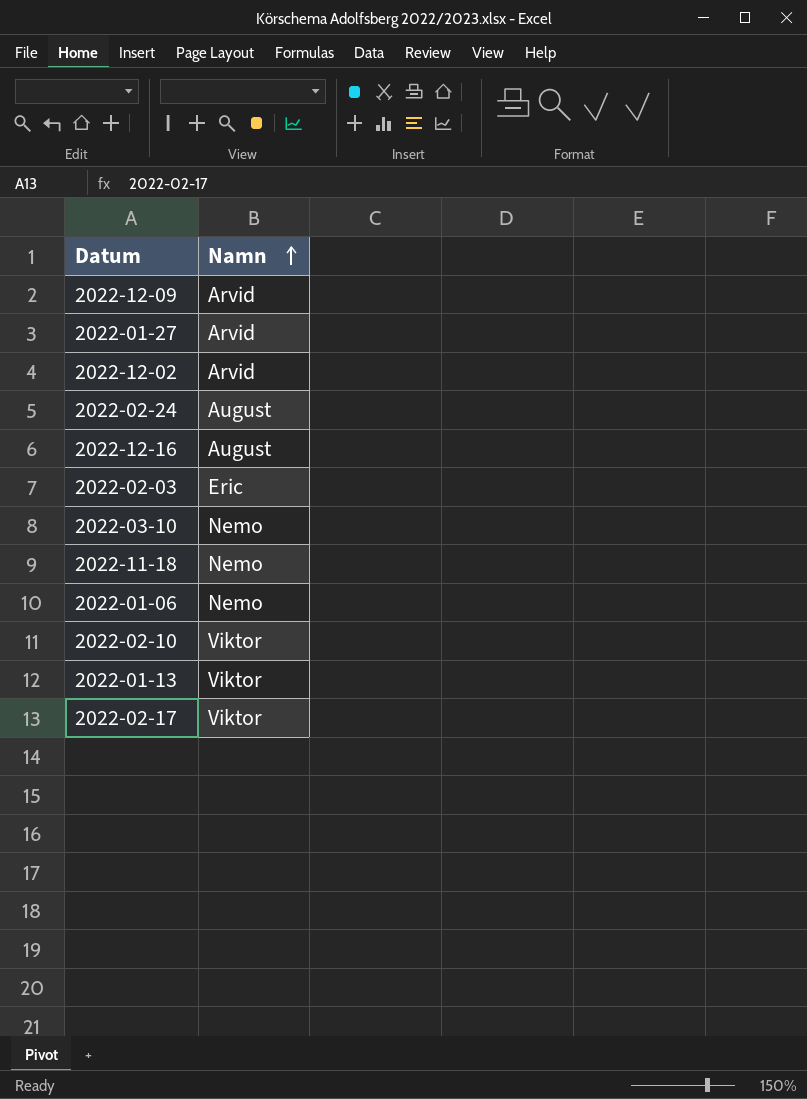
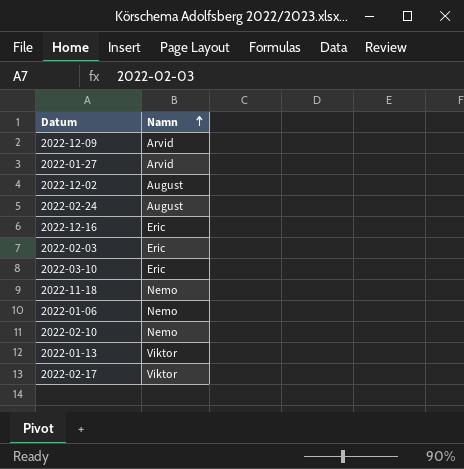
2022-12-02 | Namn: Arvid -> August
2022-12-16 | Namn: August -> Eric
2022-03-10 | Namn: Nemo -> Eric
2022-02-10 | Namn: Viktor -> Nemo

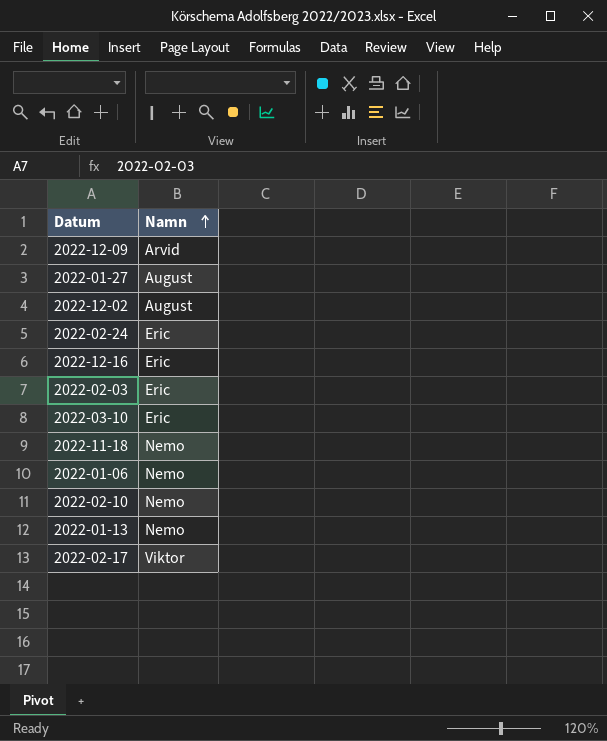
2022-01-27 | Namn: Arvid -> August
2022-02-24 | Namn: August -> Eric
2022-01-13 | Namn: Viktor -> Nemo

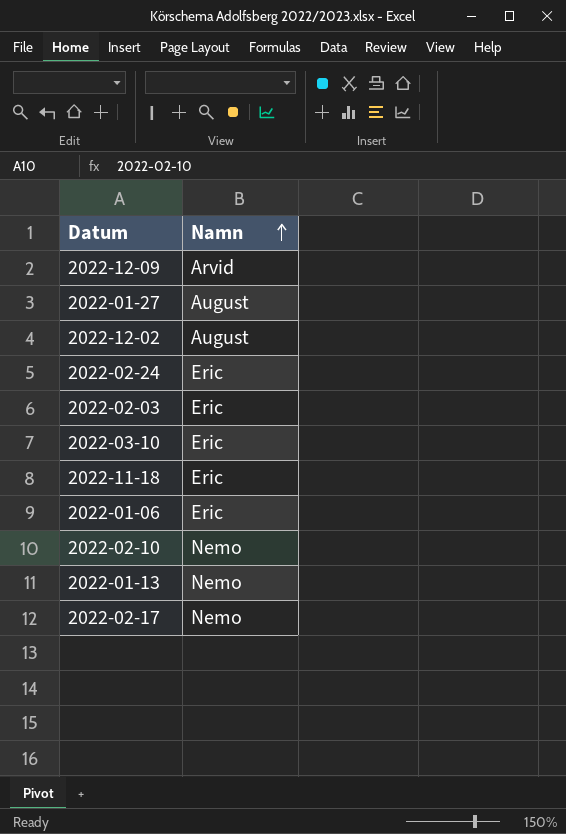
row 2022-12-16: Eric -> none
2022-11-18 | Namn: Nemo -> Eric
2022-01-06 | Namn: Nemo -> Eric
2022-02-17 | Namn: Viktor -> Nemo

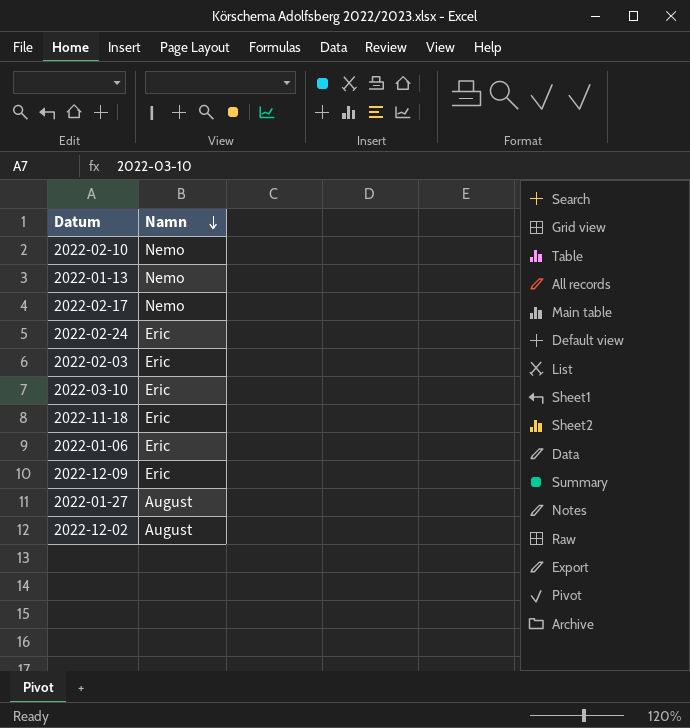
row order: Namn ascending -> Namn descending
2022-12-09 | Namn: Arvid -> Eric

